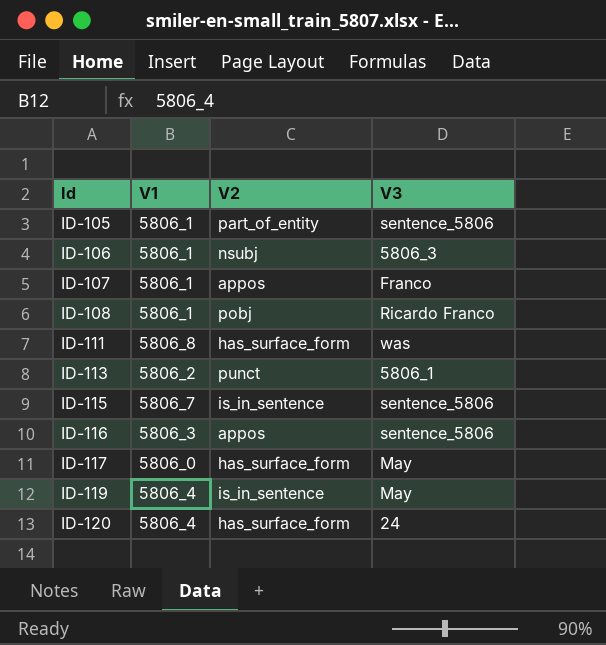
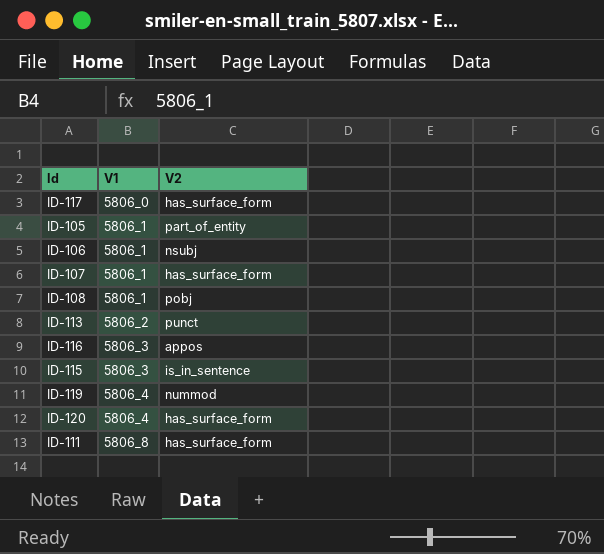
row order: Id ascending -> V1 ascending
column V3 | position: 4 -> none
ID-107 | V2: appos -> has_surface_form
ID-115 | V1: 5806_7 -> 5806_3
ID-119 | V2: is_in_sentence -> nummod

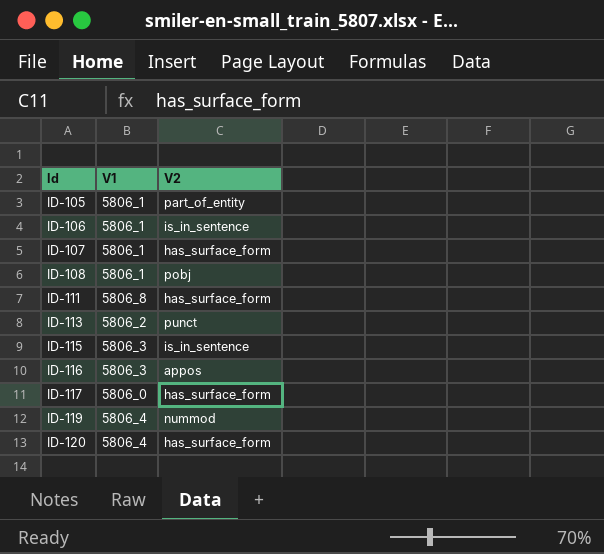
row order: V1 ascending -> Id ascending
ID-106 | V2: nsubj -> is_in_sentence

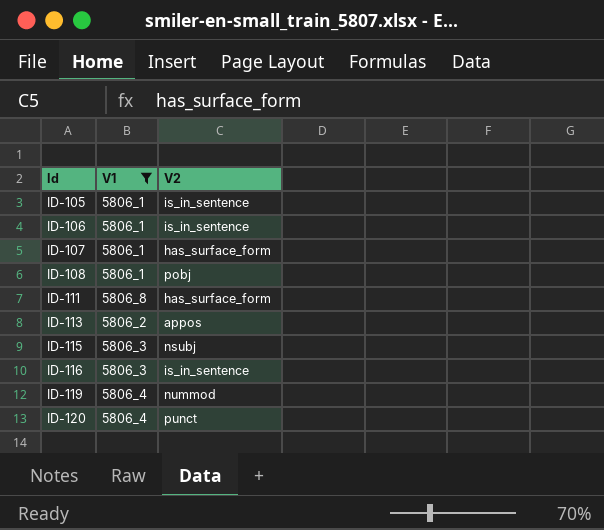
filter: none -> V1 != 5806_0
ID-105 | V2: part_of_entity -> is_in_sentence
ID-113 | V2: punct -> appos
ID-115 | V2: is_in_sentence -> nsubj
ID-116 | V2: appos -> is_in_sentence
ID-120 | V2: has_surface_form -> punct

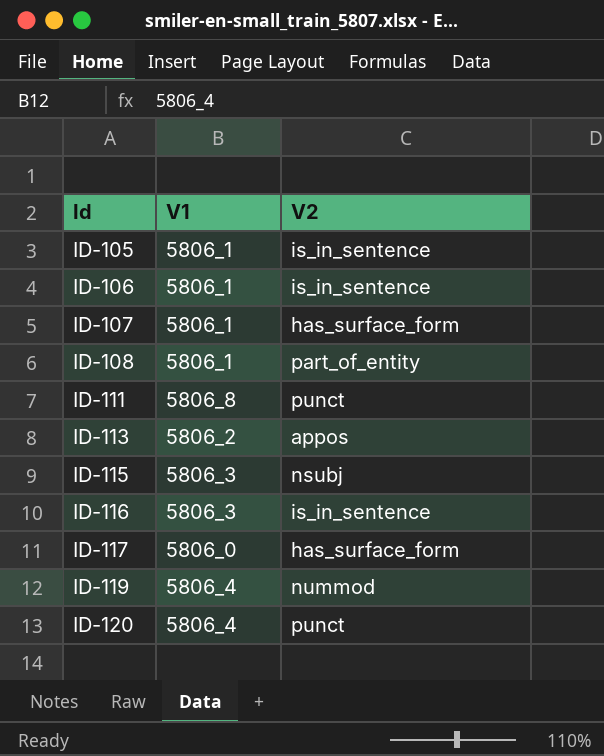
filter: V1 != 5806_0 -> none
ID-108 | V2: pobj -> part_of_entity
ID-111 | V2: has_surface_form -> punct

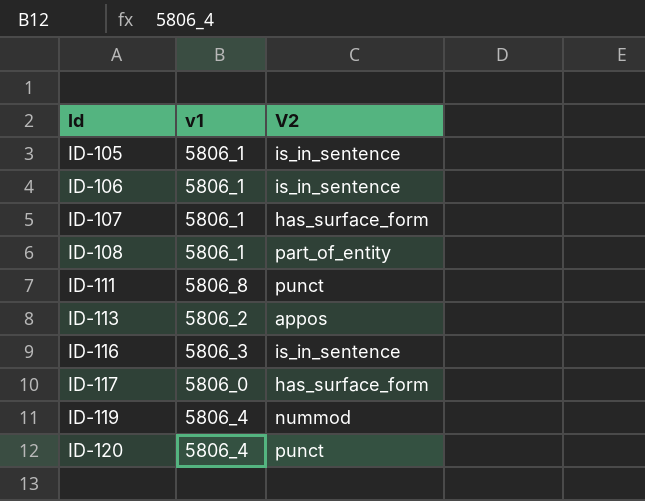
column name: V1 -> v1
row ID-115: 5806_3 | nsubj -> none

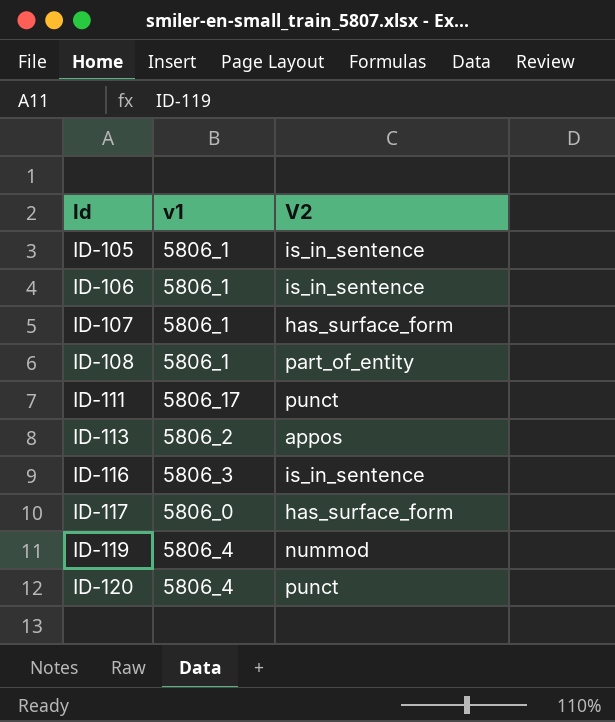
ID-111 | v1: 5806_8 -> 5806_17

